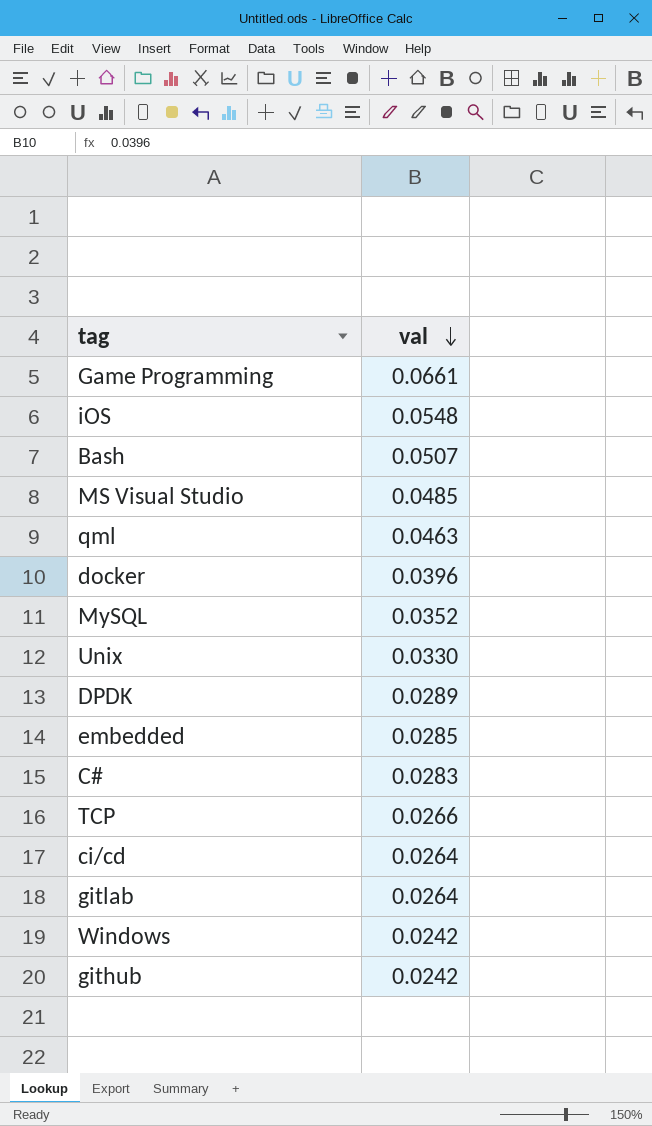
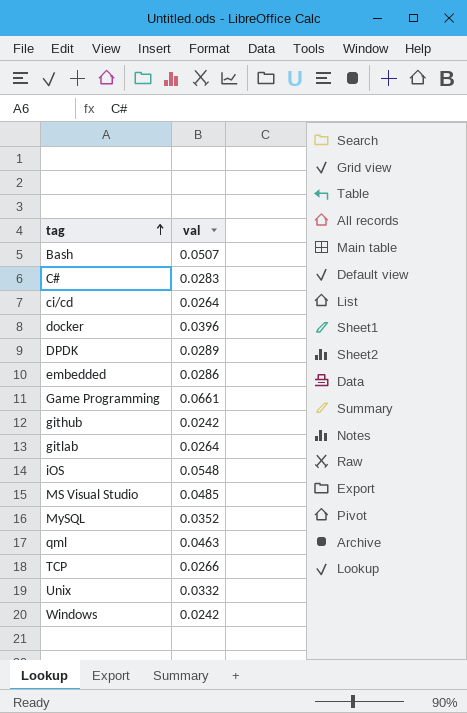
row order: val descending -> tag ascending
embedded | val: 0.0285 -> 0.0286
Unix | val: 0.0330 -> 0.0332

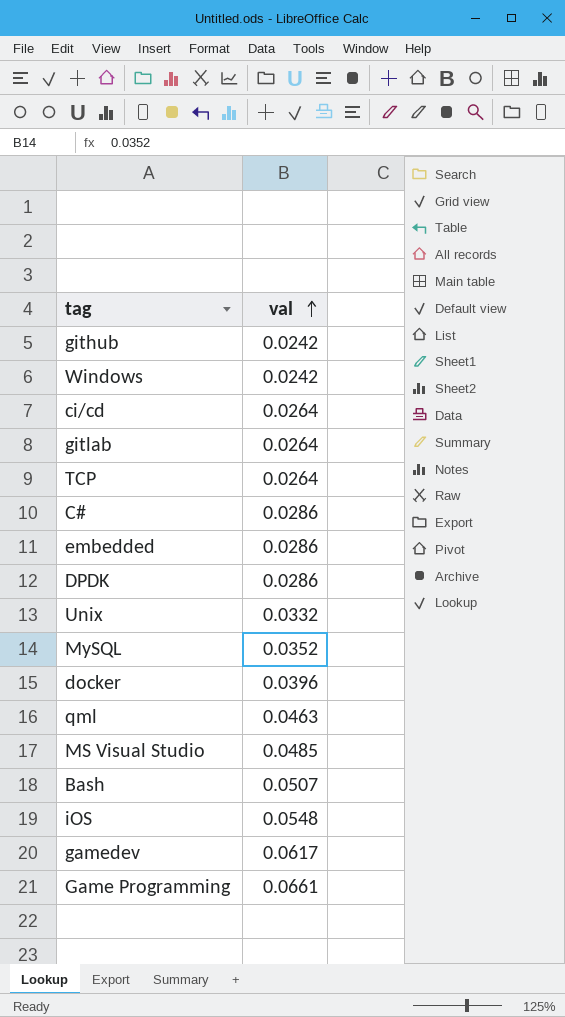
row order: tag ascending -> val ascending
TCP | val: 0.0266 -> 0.0264
C# | val: 0.0283 -> 0.0286
DPDK | val: 0.0289 -> 0.0286
row gamedev: none -> 0.0617

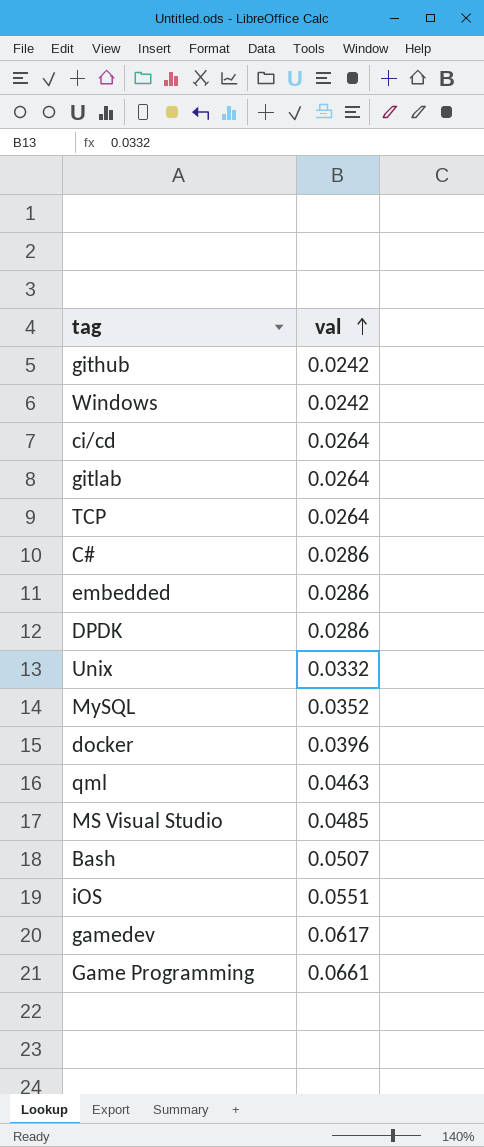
iOS | val: 0.0548 -> 0.0551

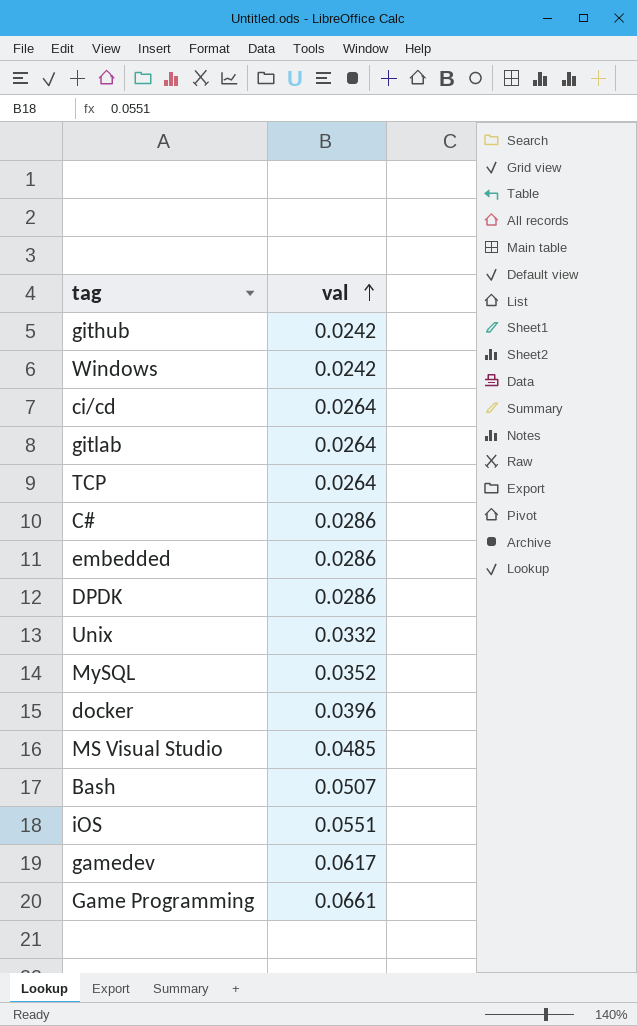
row qml: 0.0463 -> none

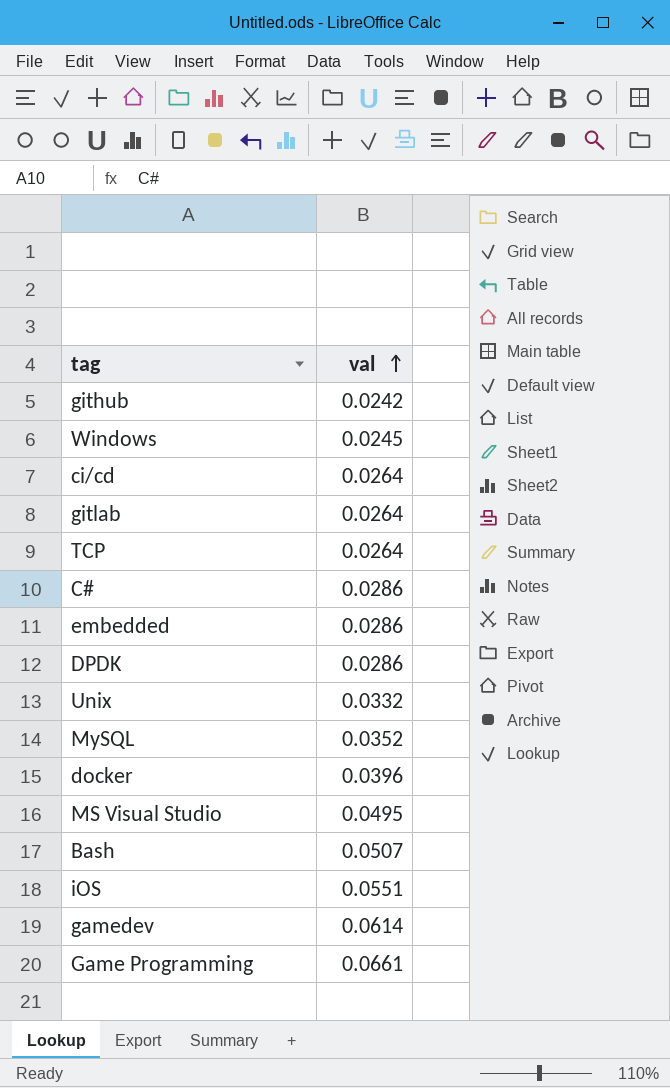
Windows | val: 0.0242 -> 0.0245
MS Visual Studio | val: 0.0485 -> 0.0495
gamedev | val: 0.0617 -> 0.0614

